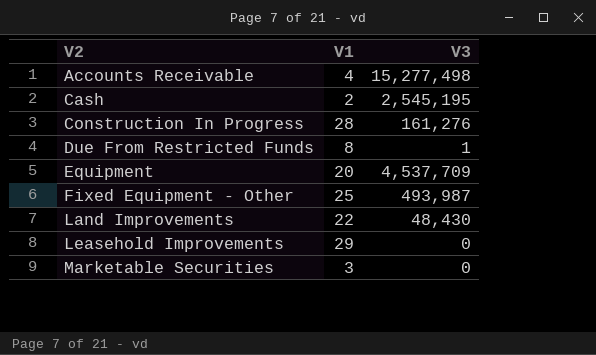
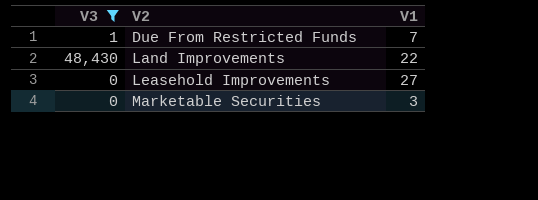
filter: none -> V3 <= 48,430
column V3 | position: 3 -> 1
Due From Restricted Funds | V1: 8 -> 7
Leasehold Improvements | V1: 29 -> 27

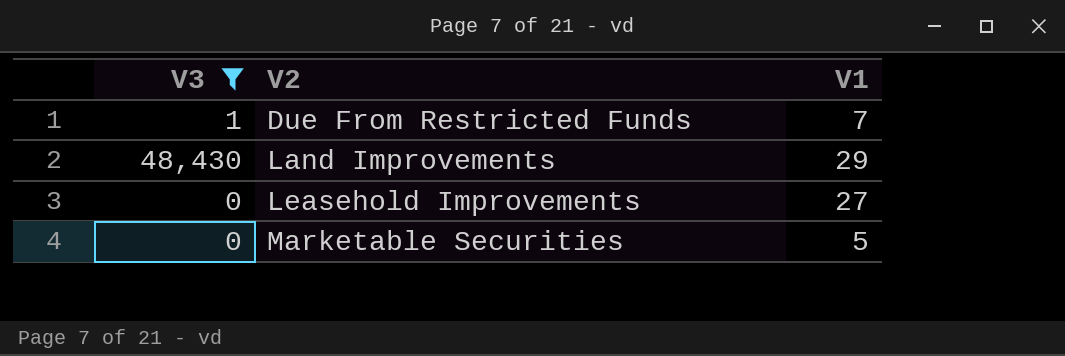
Land Improvements | V1: 22 -> 29
Marketable Securities | V1: 3 -> 5

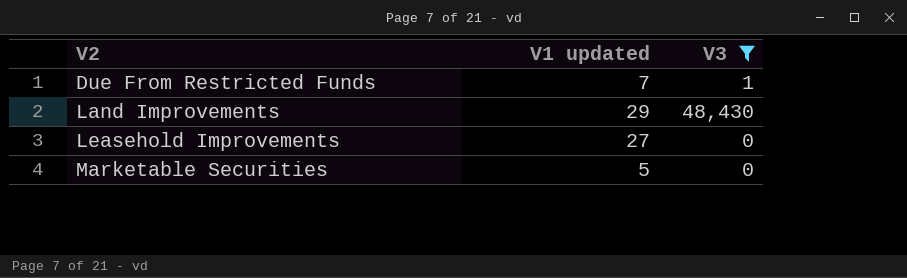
column name: V1 -> V1 updated
column V3 | position: 1 -> 3

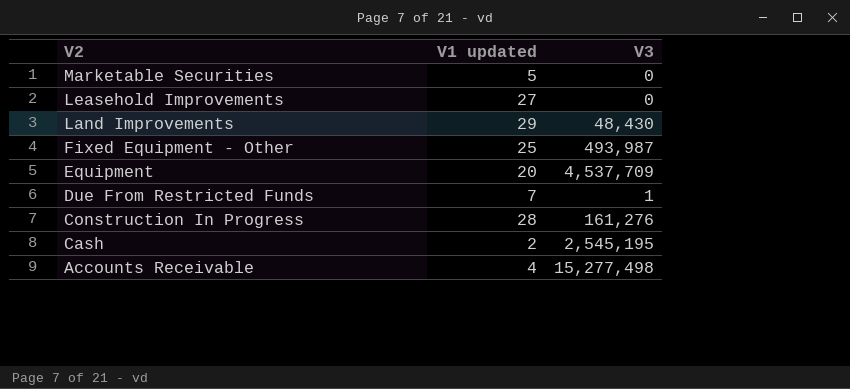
filter: V3 <= 48,430 -> none
row order: V2 ascending -> V2 descending

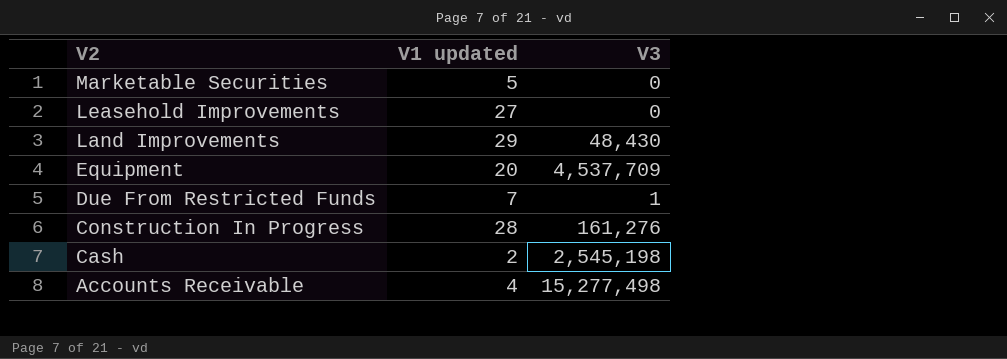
row Fixed Equipment - Other: 25 | 493,987 -> none
Cash | V3: 2,545,195 -> 2,545,198

